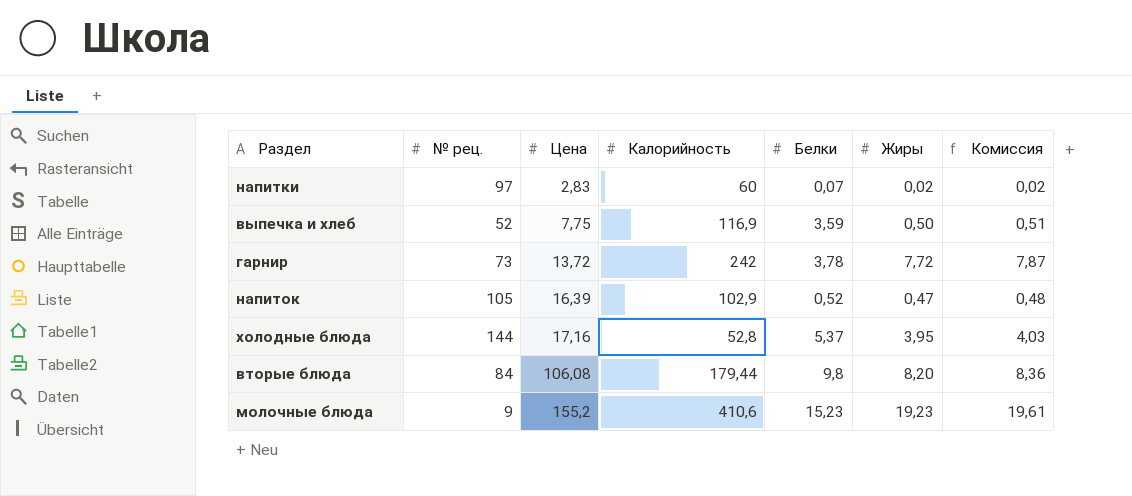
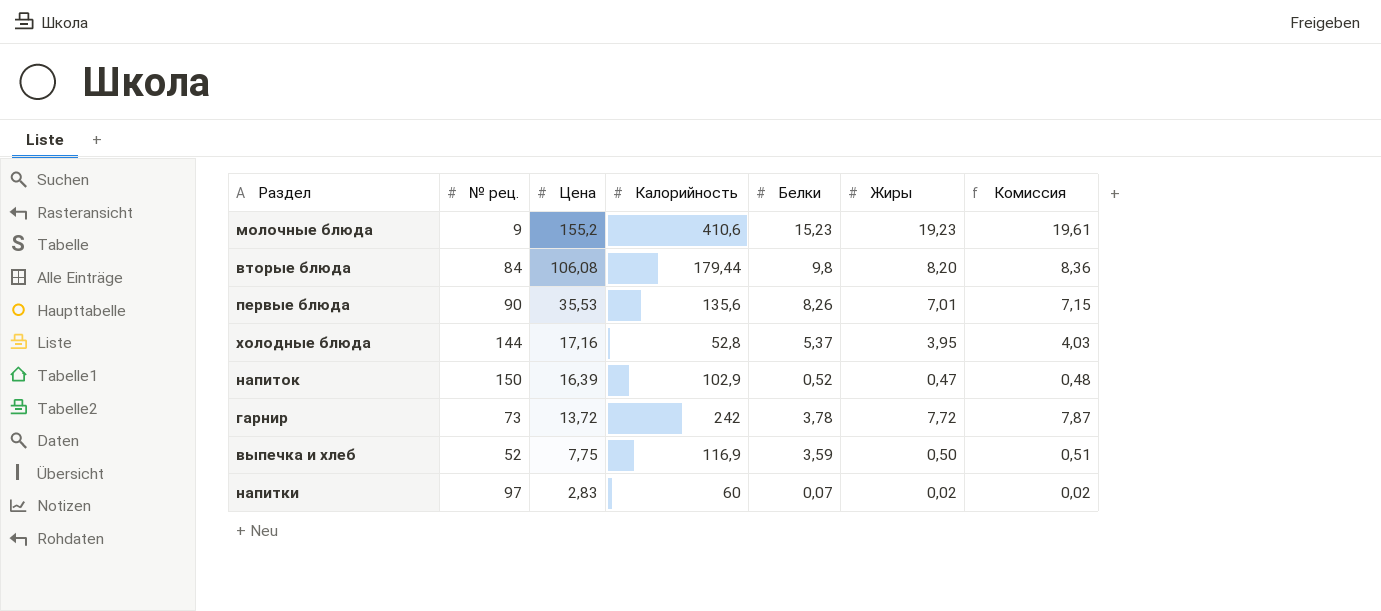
row order: Цена ascending -> Цена descending
row первые блюда: none -> 90 | 35,53 | 135,6 | 8,26 | 7,01 | 7,15
напиток | № рец.: 105 -> 150

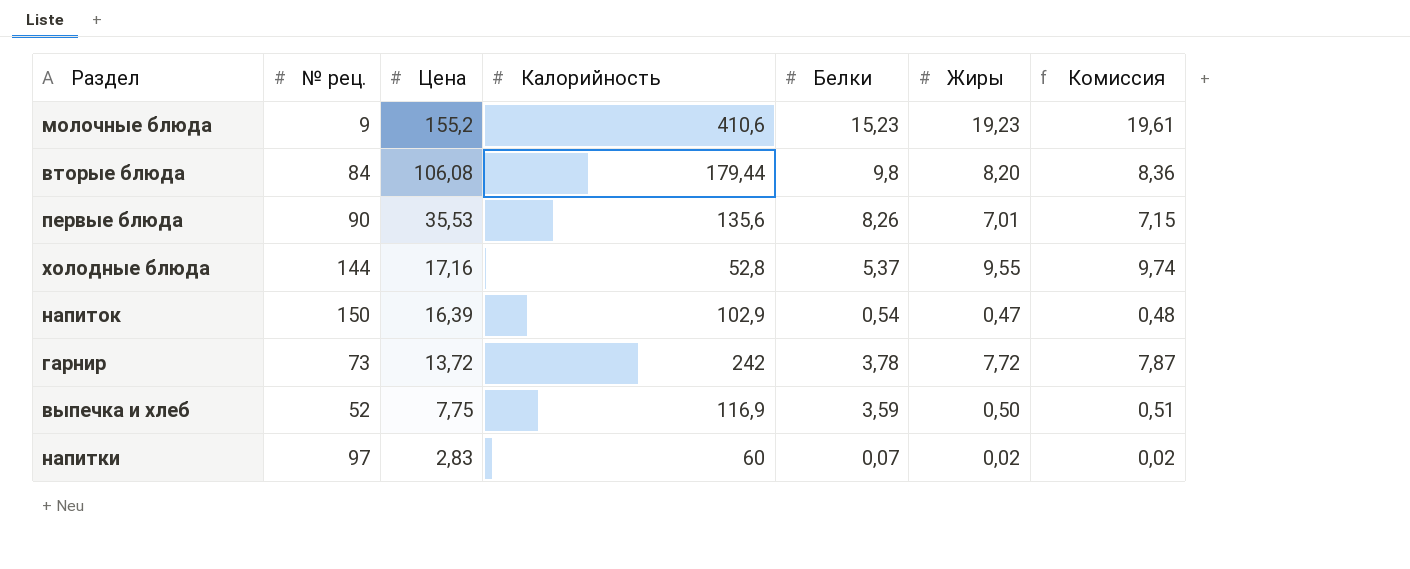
холодные блюда | Жиры: 3,95 -> 9,55
холодные блюда | Комиссия: 4,03 -> 9,74
напиток | Белки: 0,52 -> 0,54

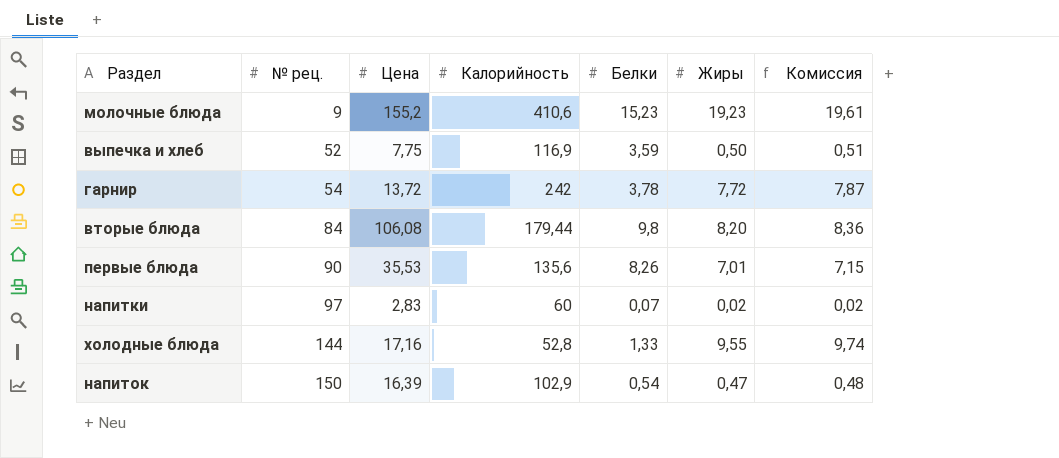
row order: Цена descending -> № рец. ascending
гарнир | № рец.: 73 -> 54
холодные блюда | Белки: 5,37 -> 1,33

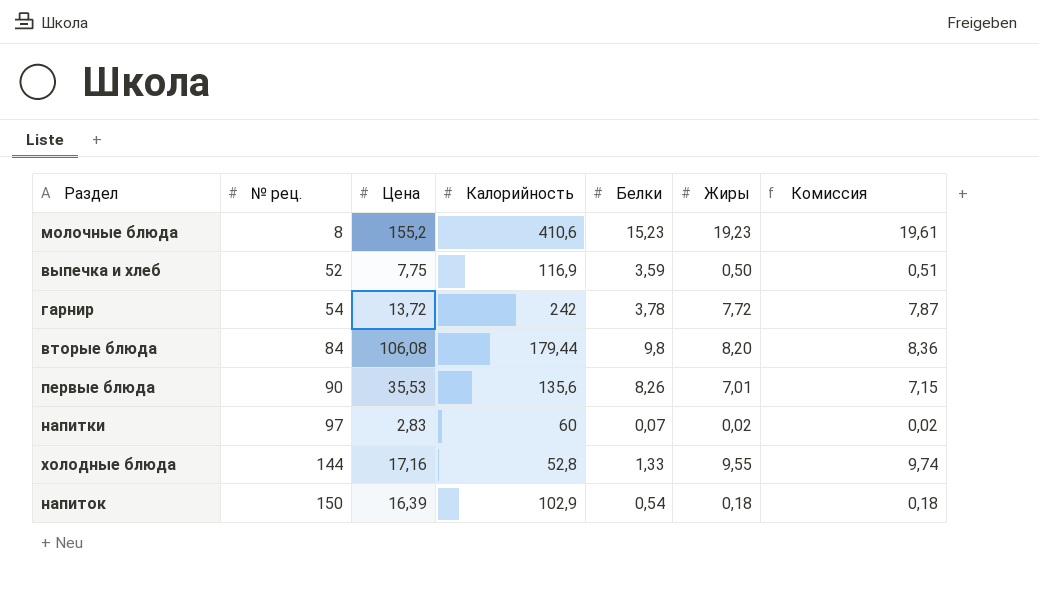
молочные блюда | № рец.: 9 -> 8
напиток | Жиры: 0,47 -> 0,18
напиток | Комиссия: 0,48 -> 0,18

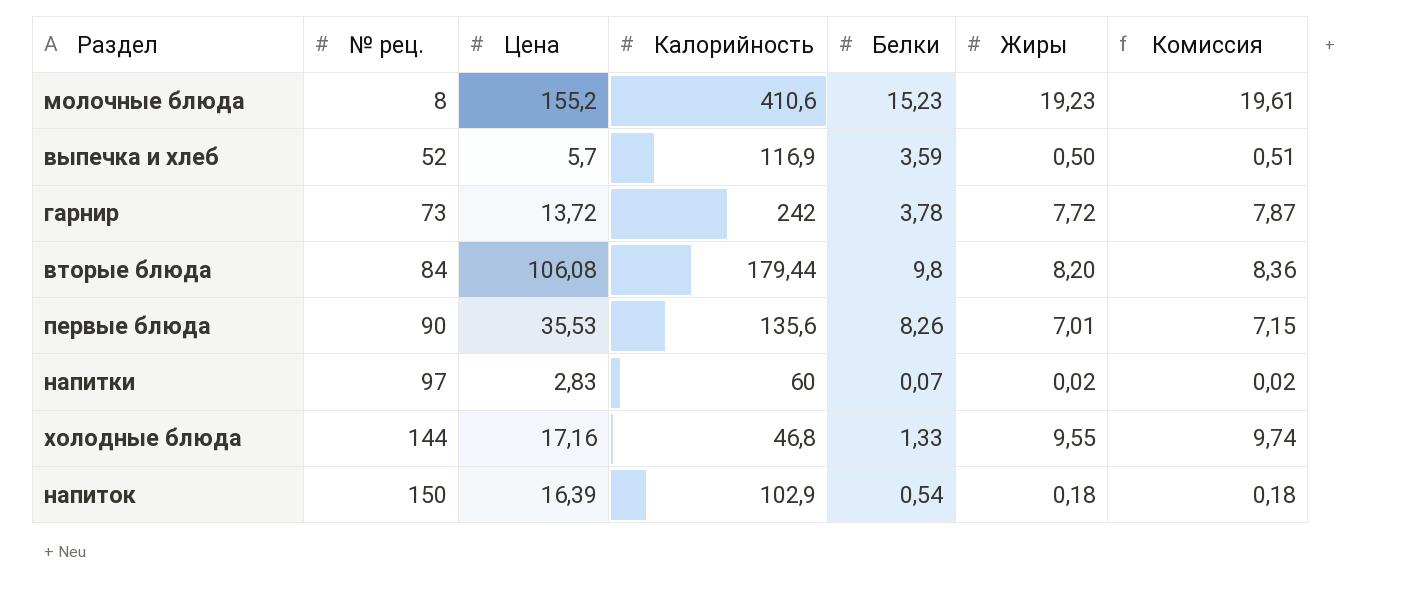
выпечка и хлеб | Цена: 7,75 -> 5,7
гарнир | № рец.: 54 -> 73
холодные блюда | Калорийность: 52,8 -> 46,8

